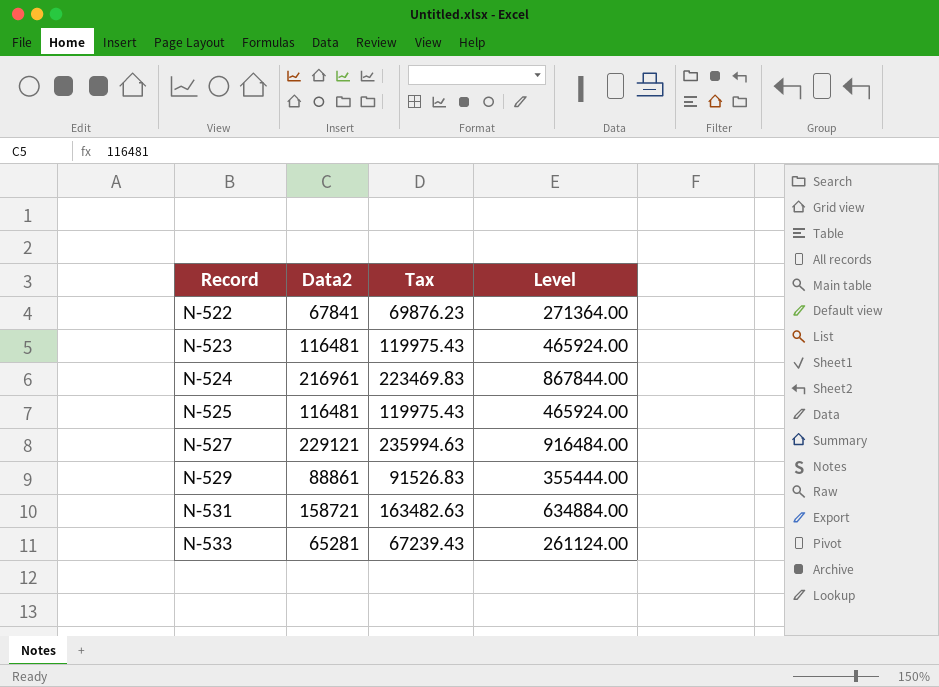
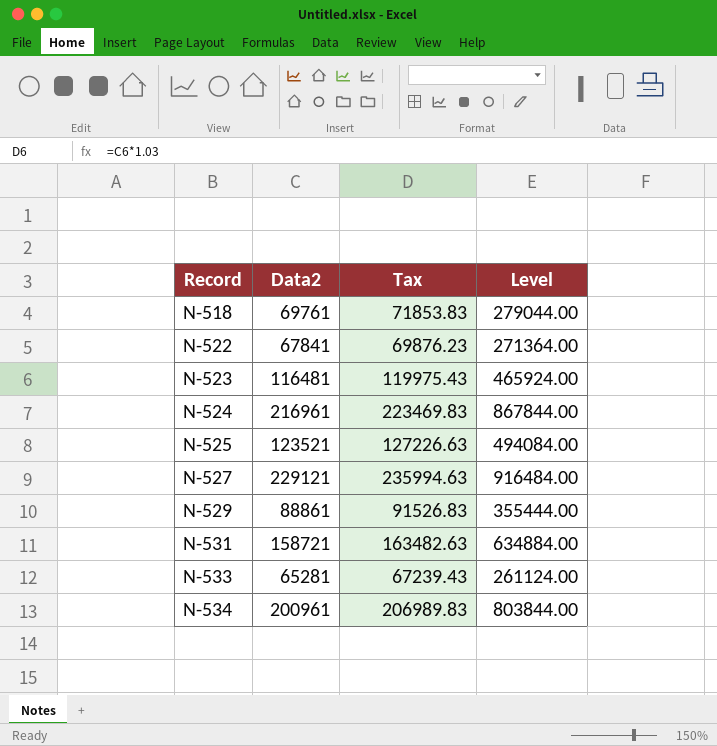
row N-518: none -> 69761 | 71853.83 | 279044.00
N-525 | Data2: 116481 -> 123521
N-525 | Tax: 119975.43 -> 127226.63
N-525 | Level: 465924.00 -> 494084.00
row N-534: none -> 200961 | 206989.83 | 803844.00

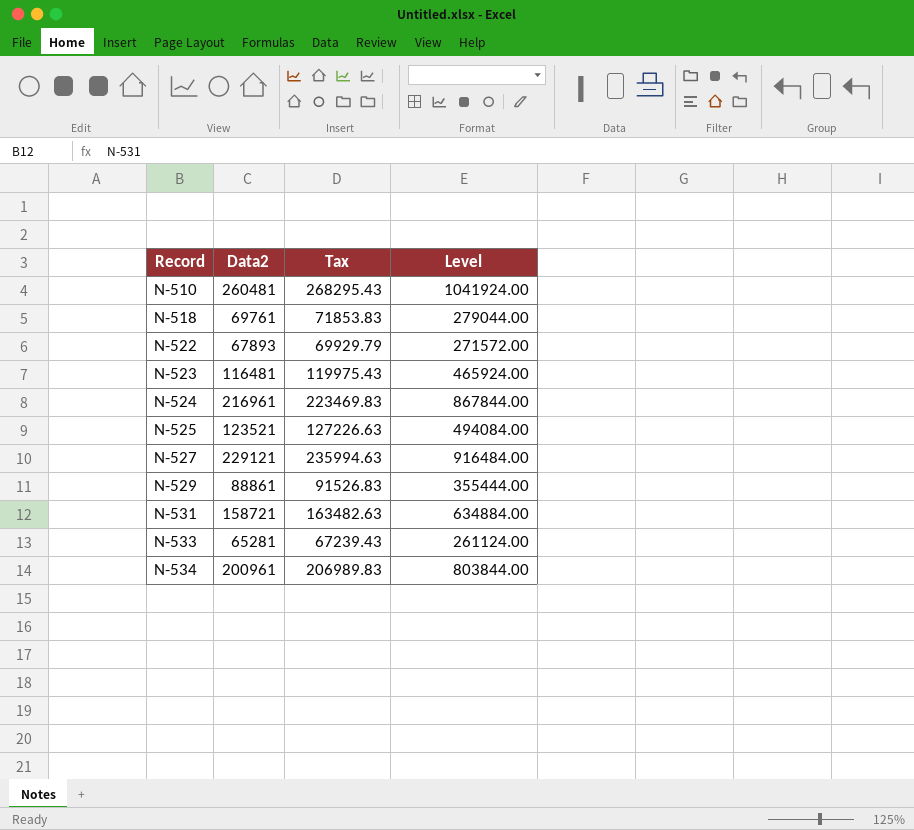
row N-510: none -> 260481 | 268295.43 | 1041924.00
N-522 | Data2: 67841 -> 67893
N-522 | Tax: 69876.23 -> 69929.79
N-522 | Level: 271364.00 -> 271572.00

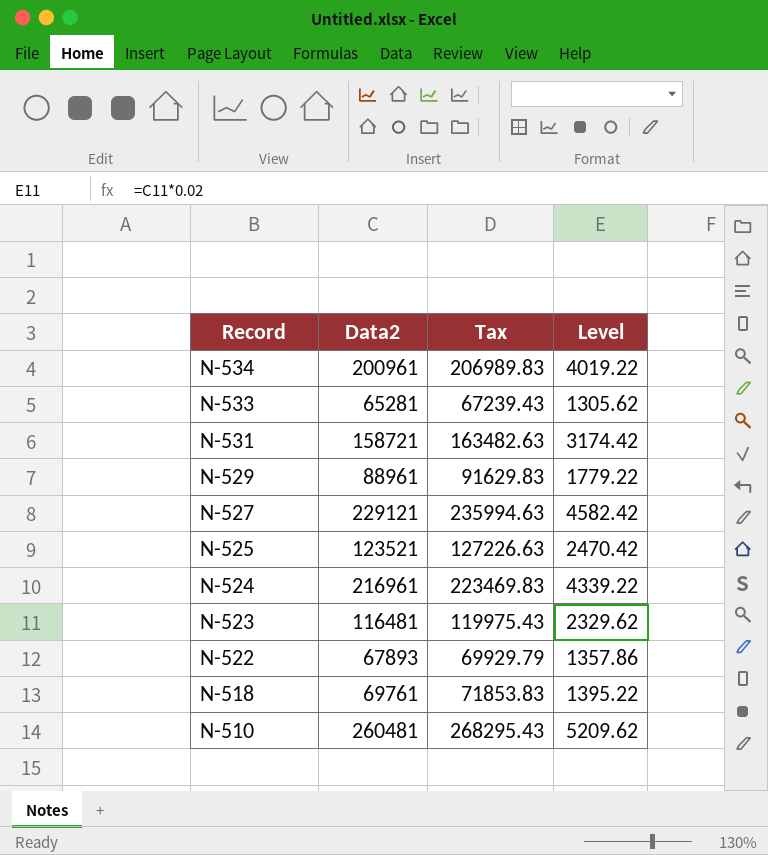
row order: Record ascending -> Record descending
column Level | formula: [Data2] * 4 -> [Data2] * 0.02
N-529 | Data2: 88861 -> 88961
N-529 | Tax: 91526.83 -> 91629.83

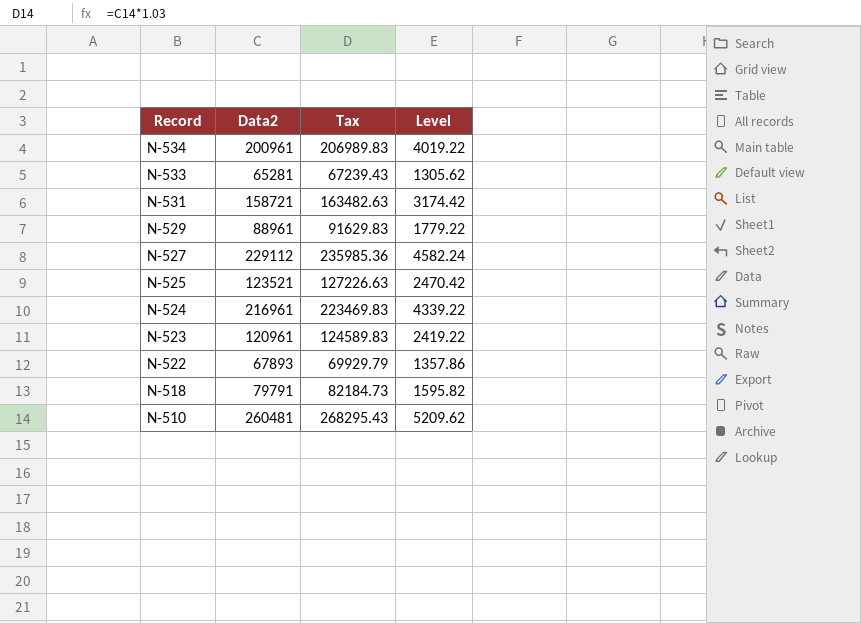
N-527 | Data2: 229121 -> 229112
N-527 | Tax: 235994.63 -> 235985.36
N-527 | Level: 4582.42 -> 4582.24
N-523 | Data2: 116481 -> 120961
N-523 | Tax: 119975.43 -> 124589.83
N-523 | Level: 2329.62 -> 2419.22
N-518 | Data2: 69761 -> 79791
N-518 | Tax: 71853.83 -> 82184.73
N-518 | Level: 1395.22 -> 1595.82

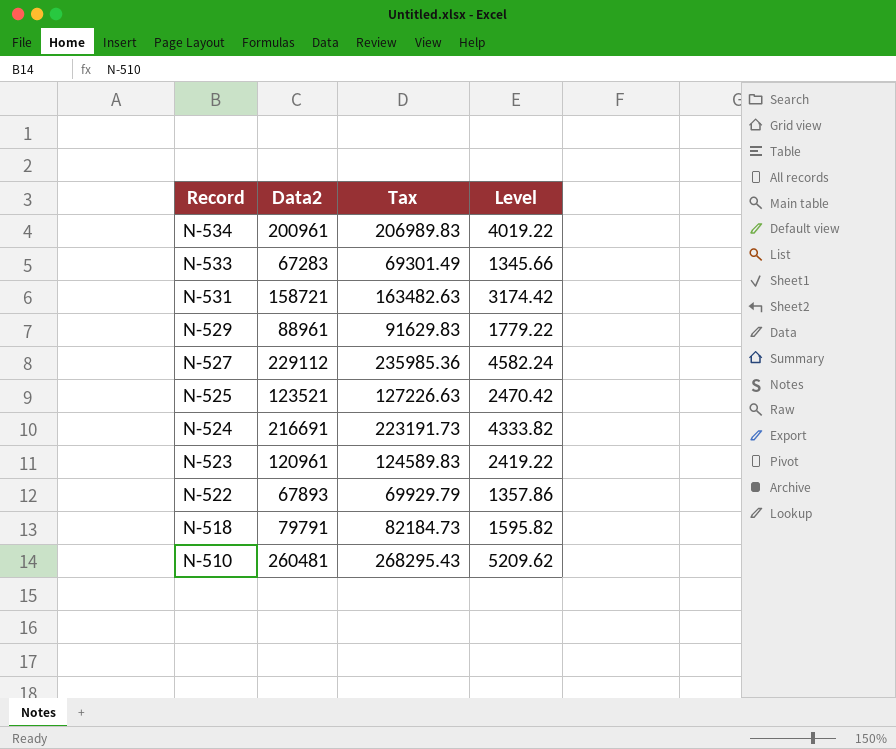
N-533 | Data2: 65281 -> 67283
N-533 | Tax: 67239.43 -> 69301.49
N-533 | Level: 1305.62 -> 1345.66
N-524 | Data2: 216961 -> 216691
N-524 | Tax: 223469.83 -> 223191.73
N-524 | Level: 4339.22 -> 4333.82

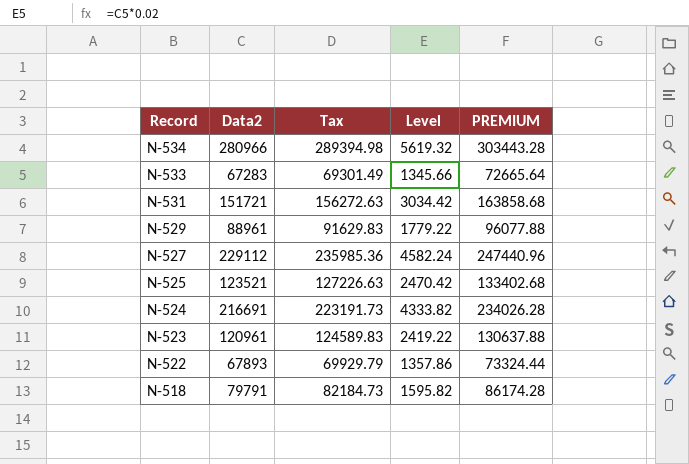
column PREMIUM | formula: none -> [Data2] * 1.08
row N-510: 260481 | 268295.43 | 5209.62 -> none
N-534 | Data2: 200961 -> 280966
N-534 | Tax: 206989.83 -> 289394.98
N-534 | Level: 4019.22 -> 5619.32
N-531 | Data2: 158721 -> 151721
N-531 | Tax: 163482.63 -> 156272.63
N-531 | Level: 3174.42 -> 3034.42

